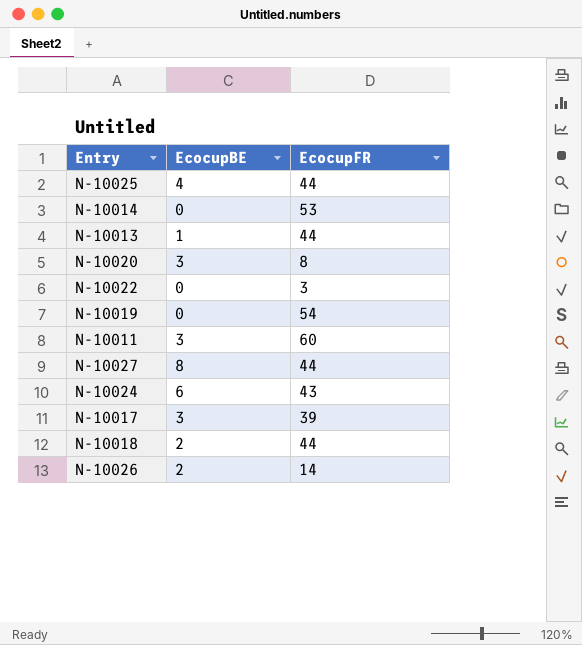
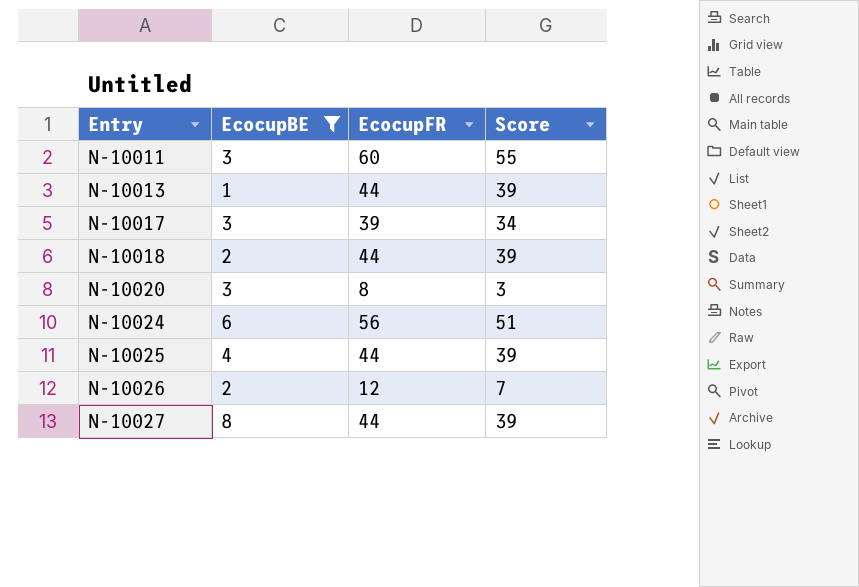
filter: none -> EcocupBE != 0
row order: none -> Entry ascending
column Score | formula: none -> [EcocupFR] - 5
N-10024 | EcocupFR: 43 -> 56
N-10026 | EcocupFR: 14 -> 12

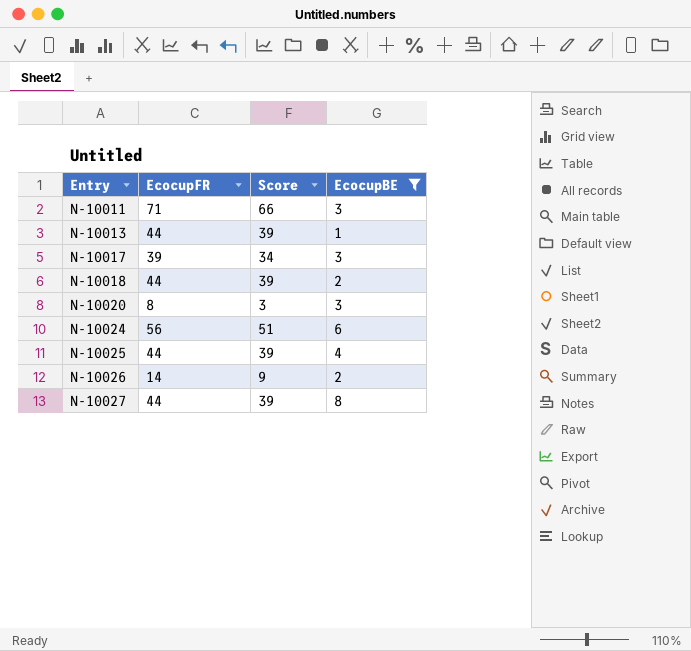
column EcocupBE | position: 2 -> 4
N-10011 | EcocupFR: 60 -> 71
N-10011 | Score: 55 -> 66
N-10026 | EcocupFR: 12 -> 14
N-10026 | Score: 7 -> 9

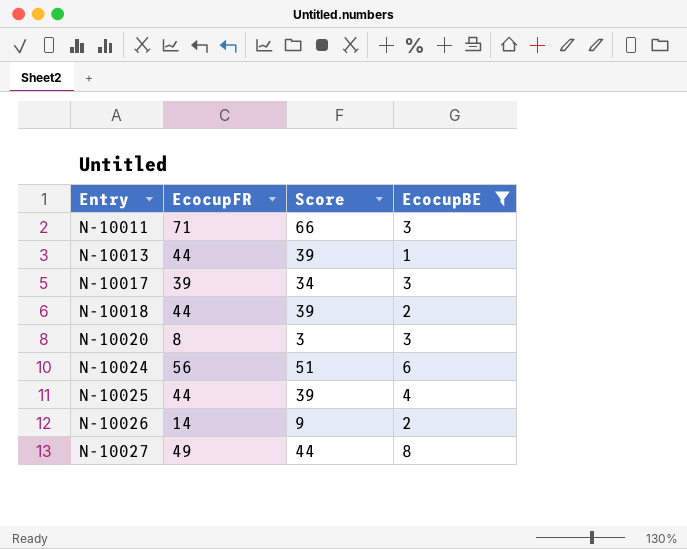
N-10027 | EcocupFR: 44 -> 49
N-10027 | Score: 39 -> 44

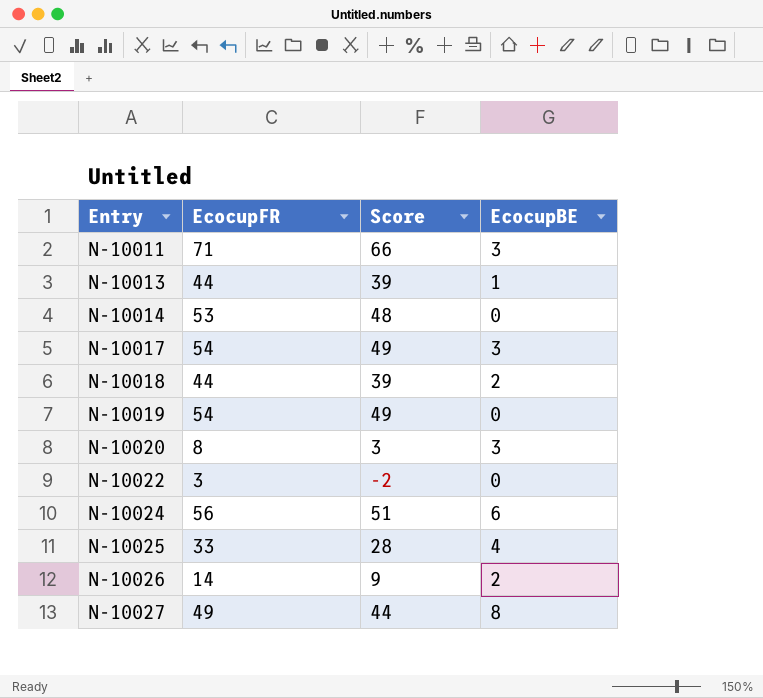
filter: EcocupBE != 0 -> none
N-10017 | EcocupFR: 39 -> 54
N-10017 | Score: 34 -> 49
N-10025 | EcocupFR: 44 -> 33
N-10025 | Score: 39 -> 28

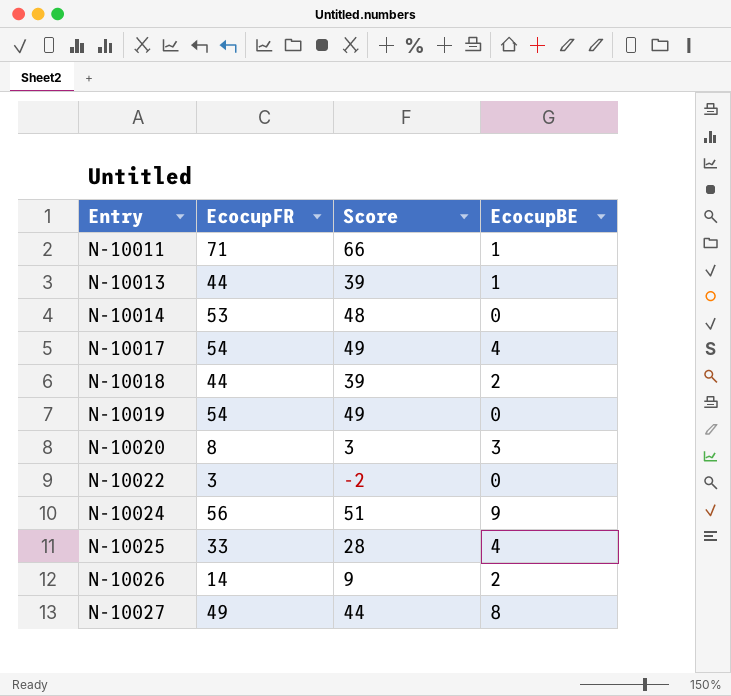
N-10011 | EcocupBE: 3 -> 1
N-10017 | EcocupBE: 3 -> 4
N-10024 | EcocupBE: 6 -> 9

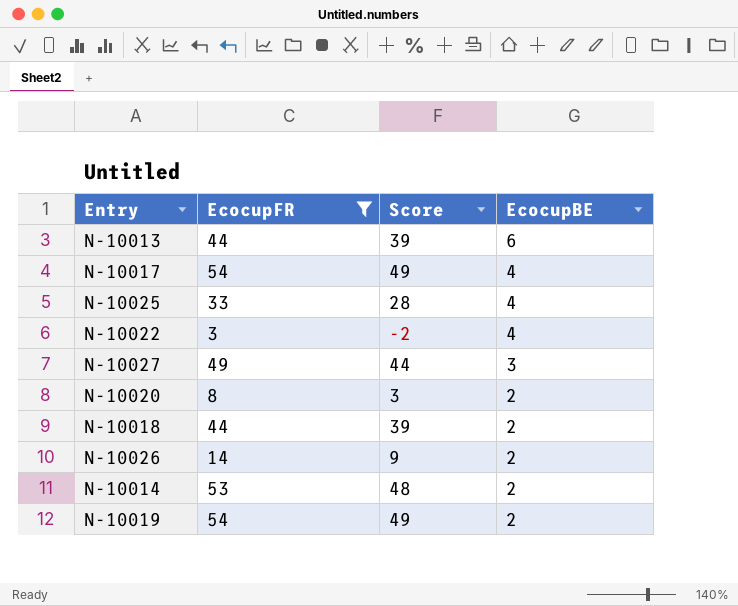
filter: none -> EcocupFR <= 54
row order: Entry ascending -> EcocupBE descending
N-10013 | EcocupBE: 1 -> 6
N-10022 | EcocupBE: 0 -> 4
N-10027 | EcocupBE: 8 -> 3
N-10020 | EcocupBE: 3 -> 2
N-10014 | EcocupBE: 0 -> 2
N-10019 | EcocupBE: 0 -> 2

